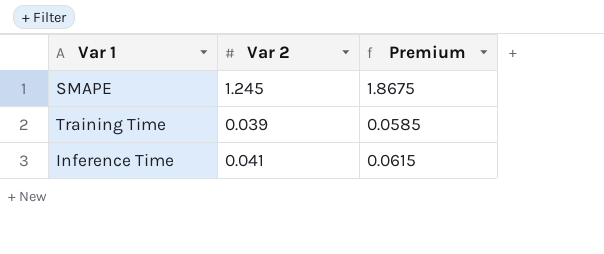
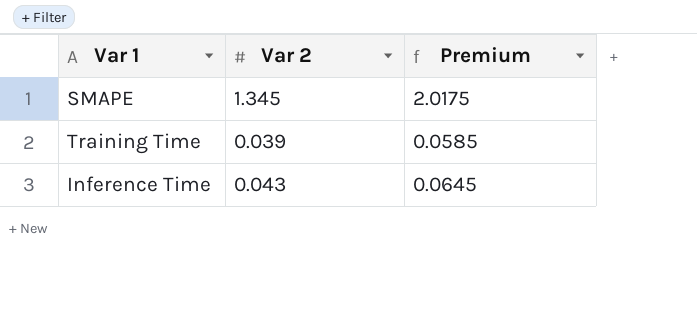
SMAPE | Var 2: 1.245 -> 1.345
SMAPE | Premium: 1.8675 -> 2.0175
Inference Time | Var 2: 0.041 -> 0.043
Inference Time | Premium: 0.0615 -> 0.0645

